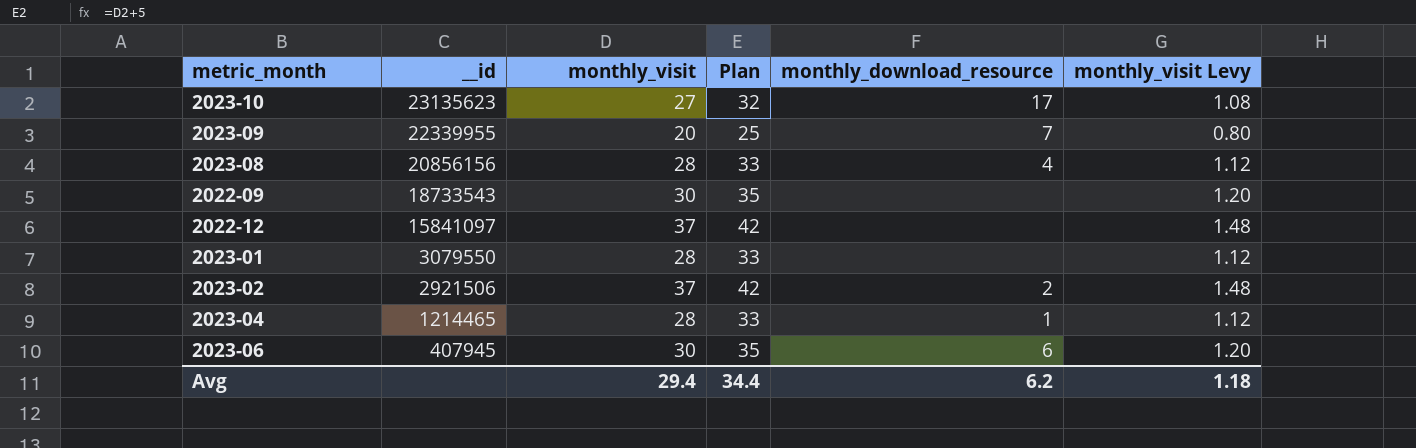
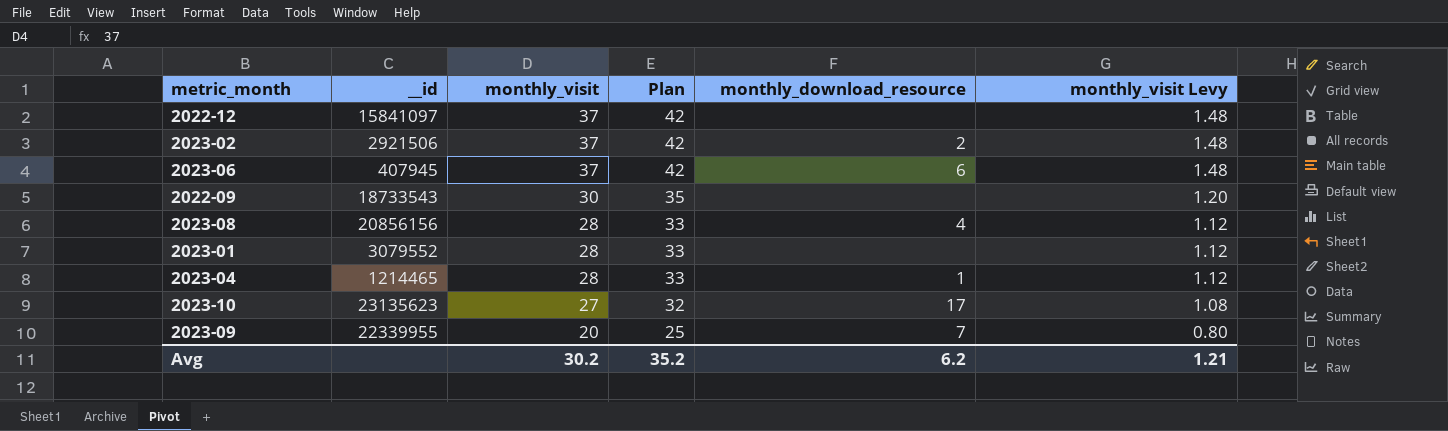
row order: __id descending -> monthly_visit descending
2023-06 | monthly_visit: 30 -> 37
2023-06 | Plan: 35 -> 42
2023-06 | monthly_visit Levy: 1.20 -> 1.48
2023-01 | __id: 3079550 -> 3079552
Avg | monthly_visit: 29.4 -> 30.2
Avg | Plan: 34.4 -> 35.2
Avg | monthly_visit Levy: 1.18 -> 1.21

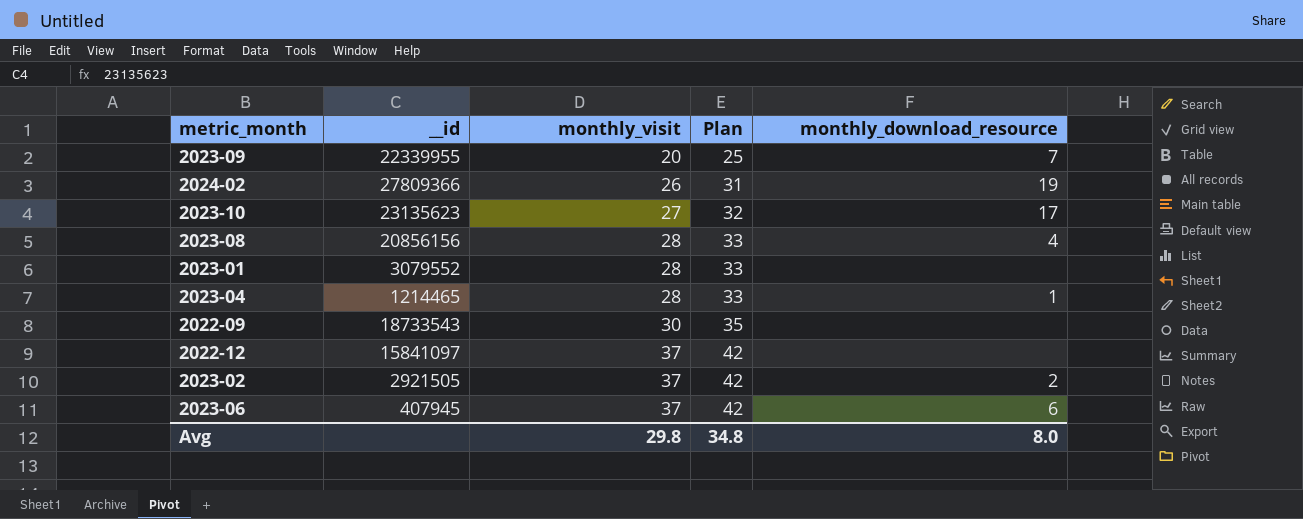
row order: monthly_visit descending -> monthly_visit ascending
column monthly_visit Levy | formula: [monthly_visit] * 0.04 -> none
row 2024-02: none -> 27809366 | 26 | 31 | 19
2023-02 | __id: 2921506 -> 2921505
Avg | monthly_visit: 30.2 -> 29.8
Avg | Plan: 35.2 -> 34.8
Avg | monthly_download_resource: 6.2 -> 8.0

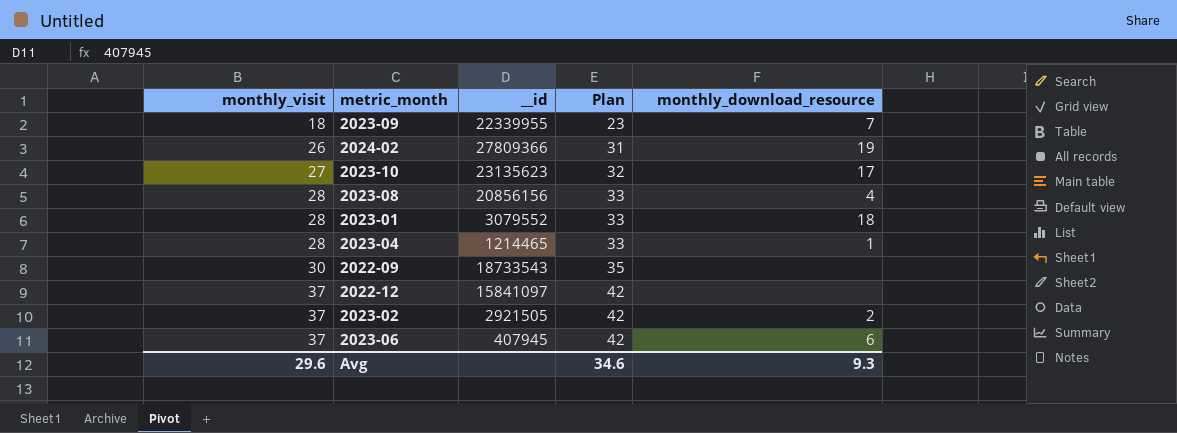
column monthly_visit | position: 3 -> 1
2023-09 | monthly_visit: 20 -> 18
2023-09 | Plan: 25 -> 23
2023-01 | monthly_download_resource: none -> 18
Avg | monthly_visit: 29.8 -> 29.6
Avg | Plan: 34.8 -> 34.6
Avg | monthly_download_resource: 8.0 -> 9.3

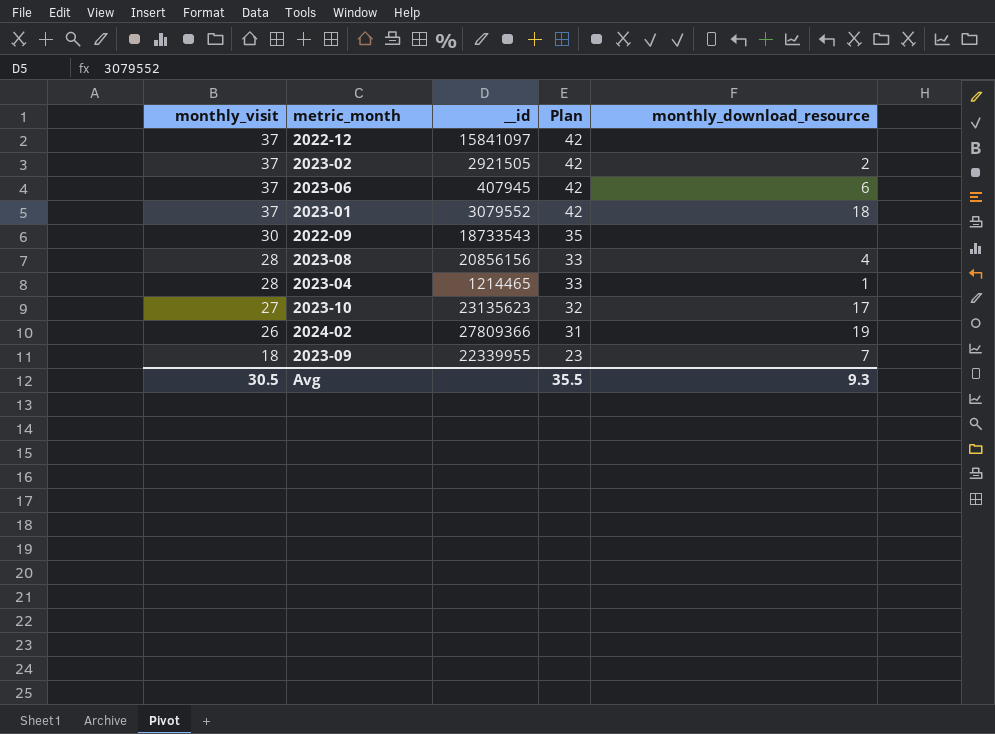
row order: monthly_visit ascending -> monthly_visit descending
2023-01 | monthly_visit: 28 -> 37
2023-01 | Plan: 33 -> 42
Avg | monthly_visit: 29.6 -> 30.5
Avg | Plan: 34.6 -> 35.5

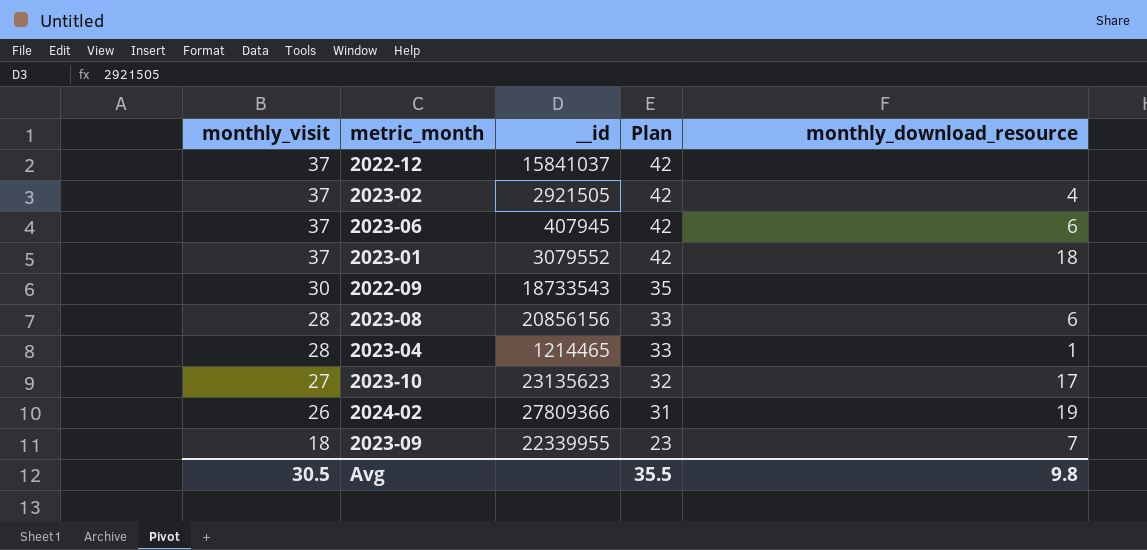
2022-12 | __id: 15841097 -> 15841037
2023-02 | monthly_download_resource: 2 -> 4
2023-08 | monthly_download_resource: 4 -> 6
Avg | monthly_download_resource: 9.3 -> 9.8

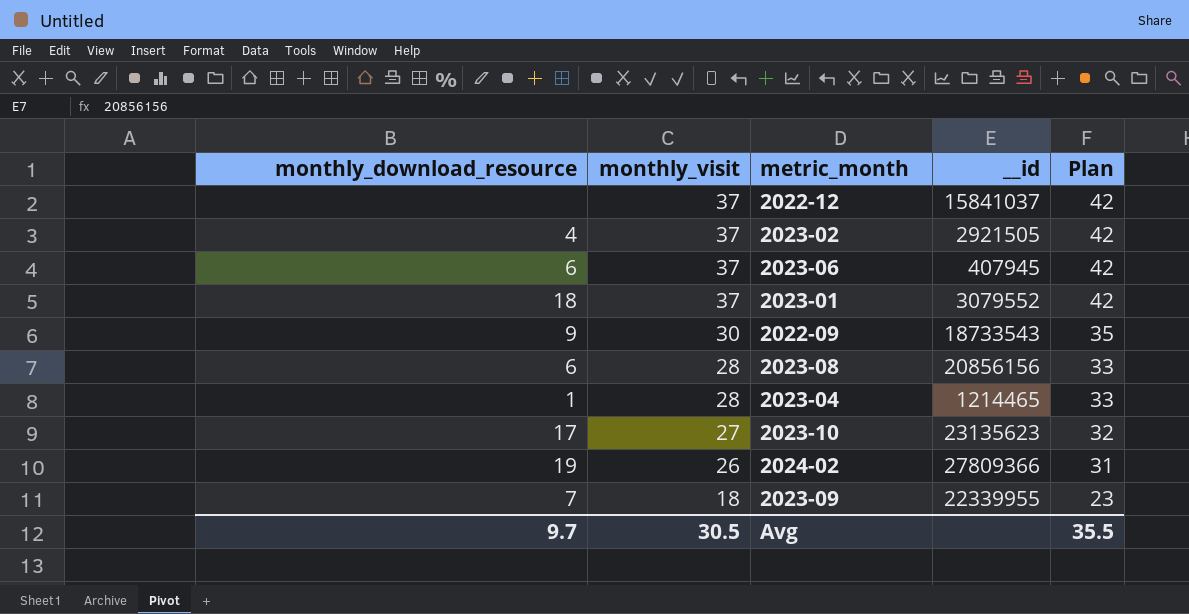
column monthly_download_resource | position: 5 -> 1
2022-09 | monthly_download_resource: none -> 9
Avg | monthly_download_resource: 9.8 -> 9.7

